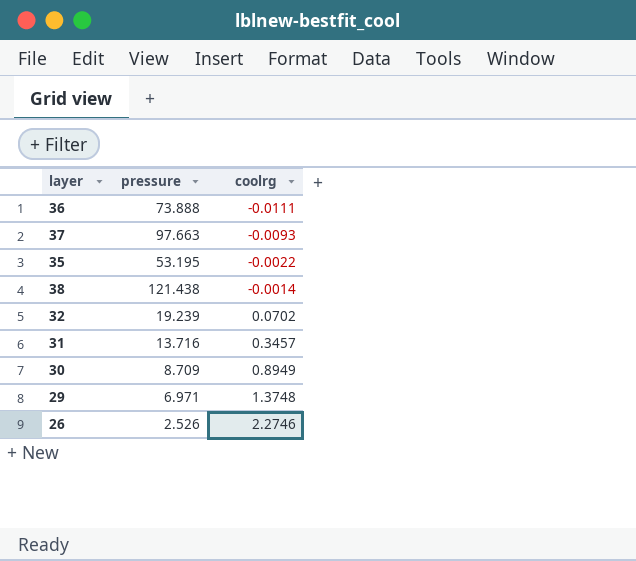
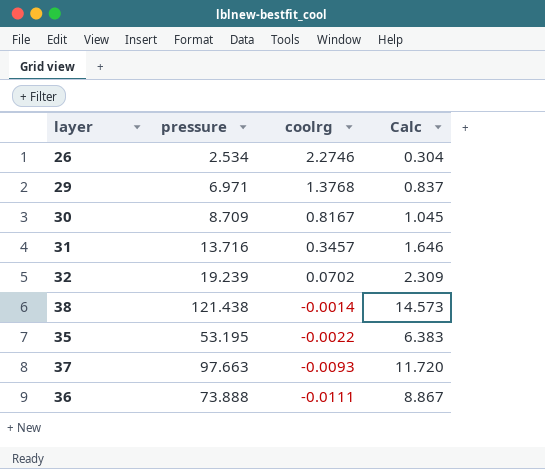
row order: coolrg ascending -> coolrg descending
column Calc | formula: none -> [pressure] * 0.12
26 | pressure: 2.526 -> 2.534
29 | coolrg: 1.3748 -> 1.3768
30 | coolrg: 0.8949 -> 0.8167

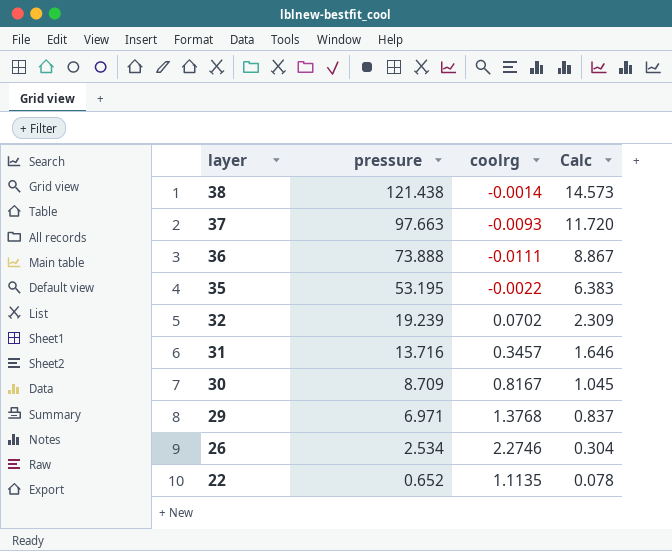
row order: coolrg descending -> layer descending
row 22: none -> 0.652 | 1.1135 | 0.078

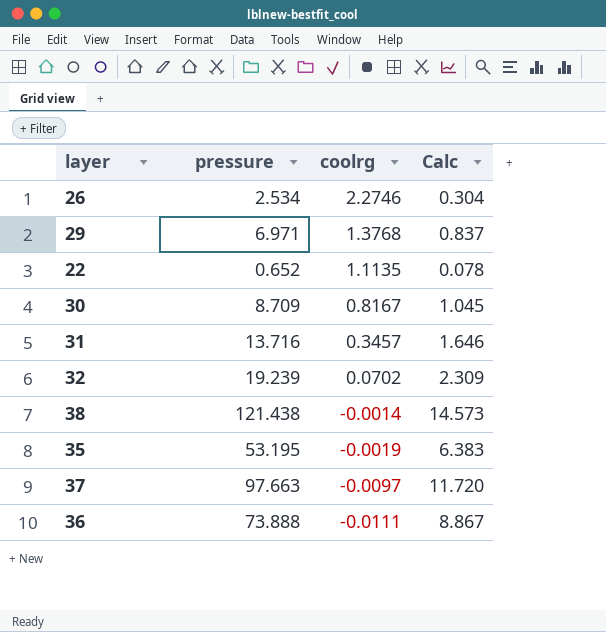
row order: layer descending -> coolrg descending
35 | coolrg: -0.0022 -> -0.0019
37 | coolrg: -0.0093 -> -0.0097

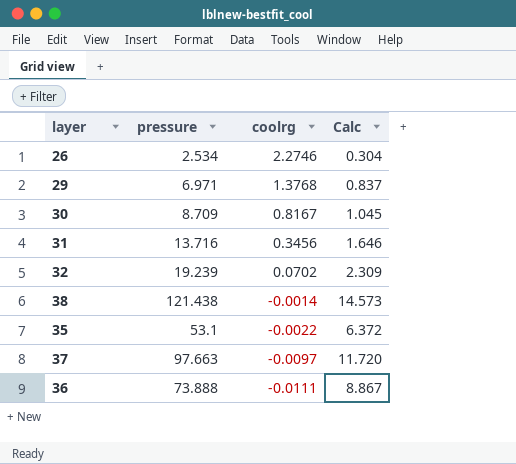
row 22: 0.652 | 1.1135 | 0.078 -> none
31 | coolrg: 0.3457 -> 0.3456
35 | pressure: 53.195 -> 53.1
35 | coolrg: -0.0019 -> -0.0022
35 | Calc: 6.383 -> 6.372

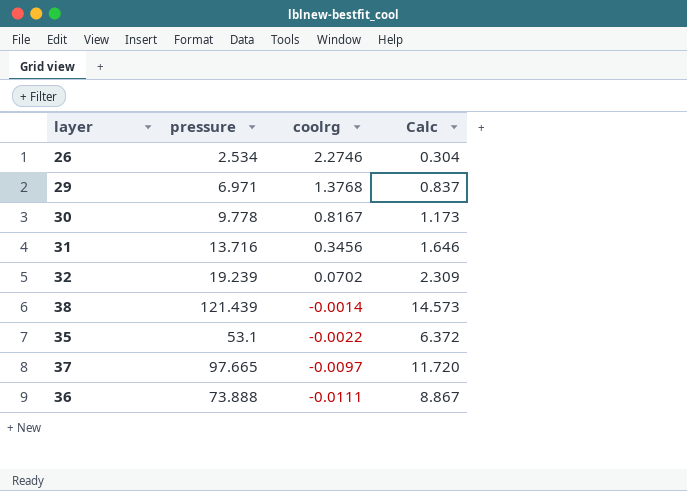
30 | pressure: 8.709 -> 9.778
30 | Calc: 1.045 -> 1.173
38 | pressure: 121.438 -> 121.439
37 | pressure: 97.663 -> 97.665

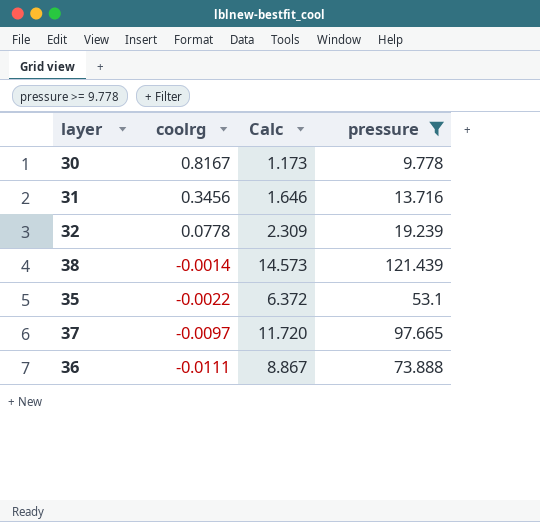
filter: none -> pressure >= 9.778
column pressure | position: 2 -> 4
32 | coolrg: 0.0702 -> 0.0778

